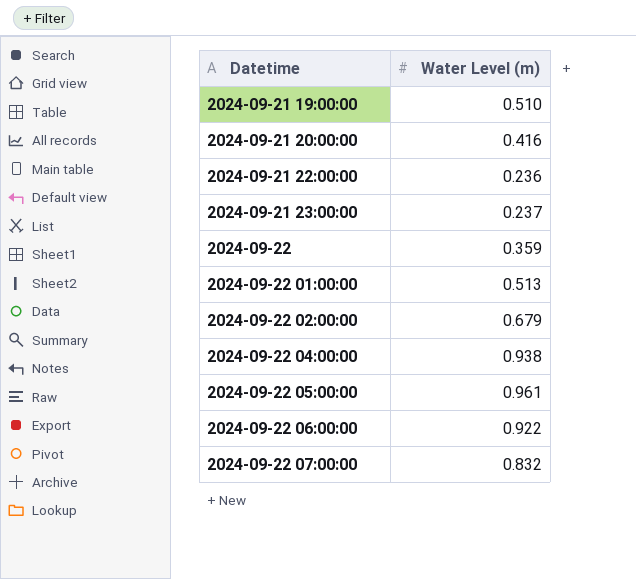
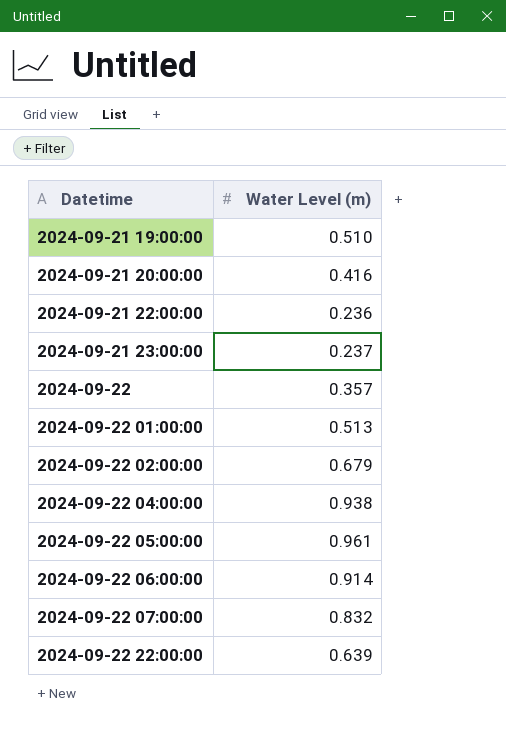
2024-09-22 | Water Level (m): 0.359 -> 0.357
2024-09-22 06:00:00 | Water Level (m): 0.922 -> 0.914
row 2024-09-22 22:00:00: none -> 0.639

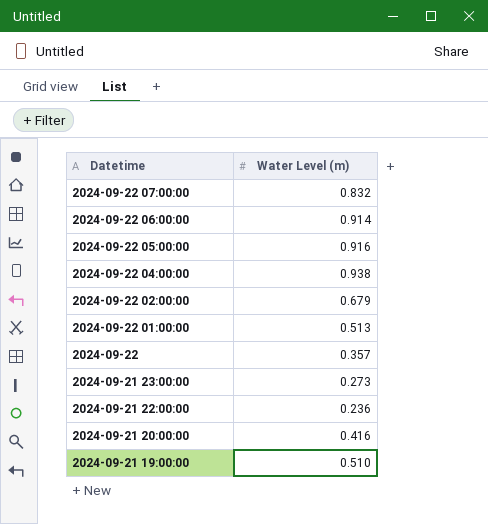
row order: Datetime ascending -> Datetime descending
row 2024-09-22 22:00:00: 0.639 -> none
2024-09-22 05:00:00 | Water Level (m): 0.961 -> 0.916
2024-09-21 23:00:00 | Water Level (m): 0.237 -> 0.273

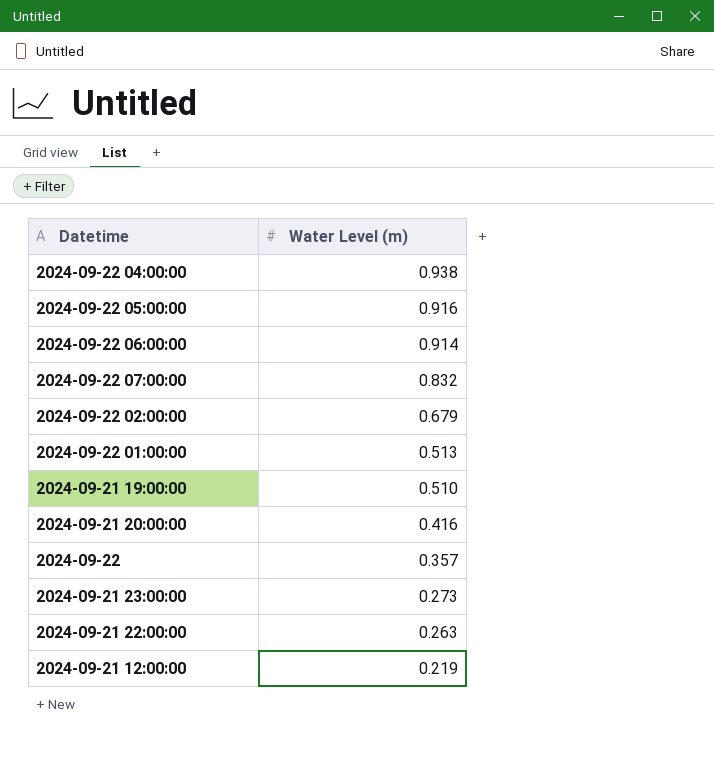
row order: Datetime descending -> Water Level (m) descending
2024-09-21 22:00:00 | Water Level (m): 0.236 -> 0.263
row 2024-09-21 12:00:00: none -> 0.219

